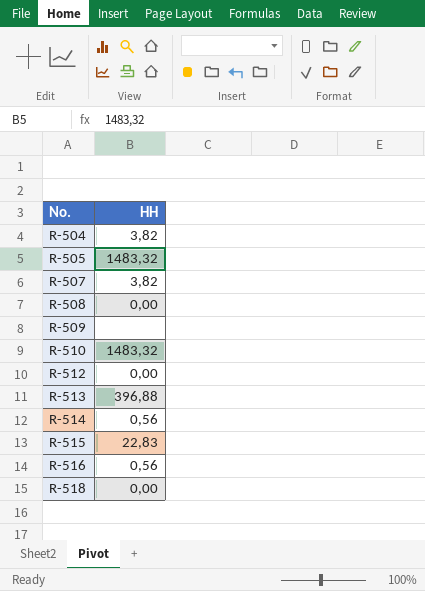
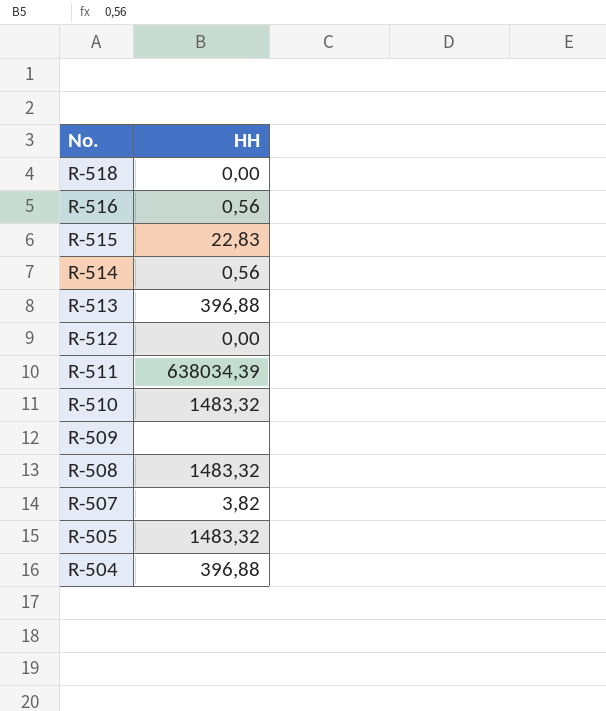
row order: No. ascending -> No. descending
row R-511: none -> 638034,39
R-508 | НН: 0,00 -> 1483,32
R-504 | НН: 3,82 -> 396,88

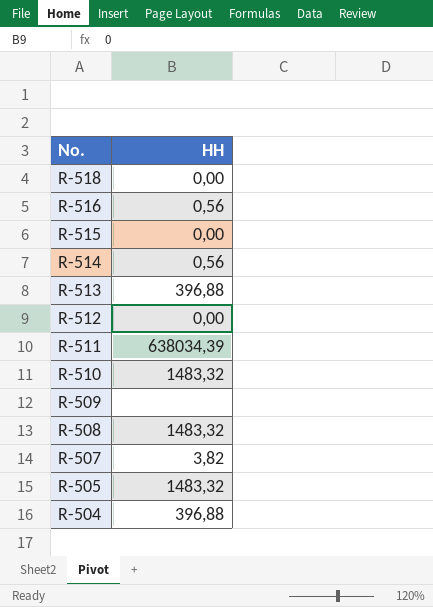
R-515 | НН: 22,83 -> 0,00

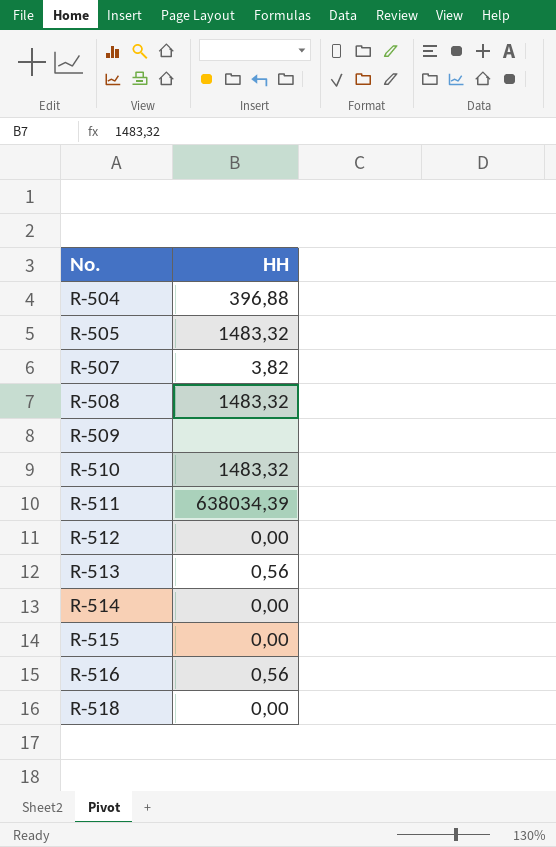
row order: No. descending -> No. ascending
R-513 | НН: 396,88 -> 0,56
R-514 | НН: 0,56 -> 0,00

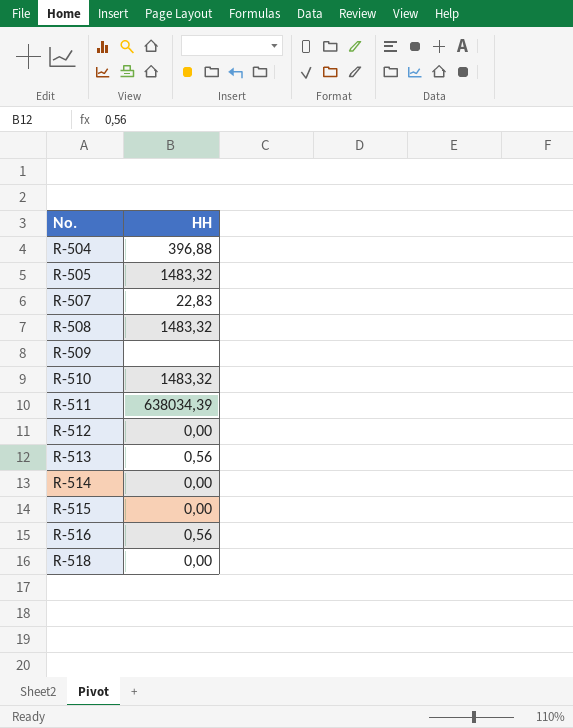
R-507 | НН: 3,82 -> 22,83

